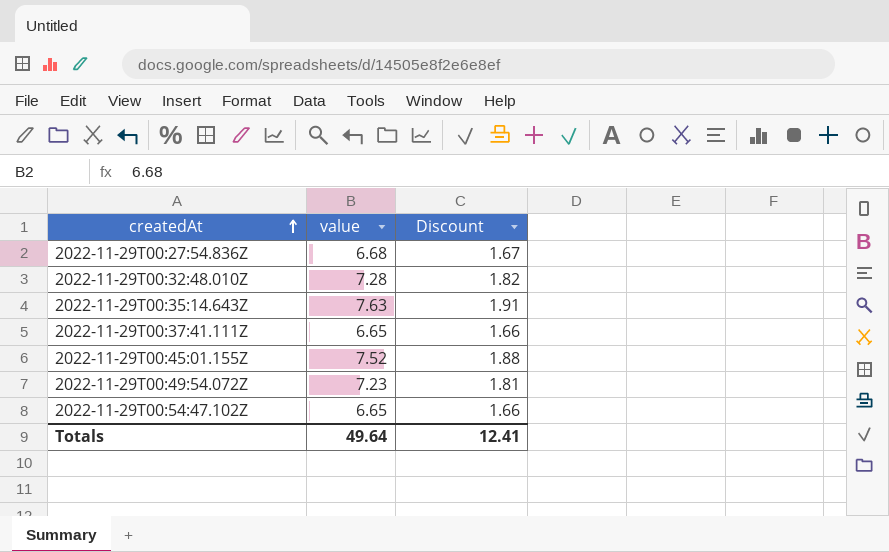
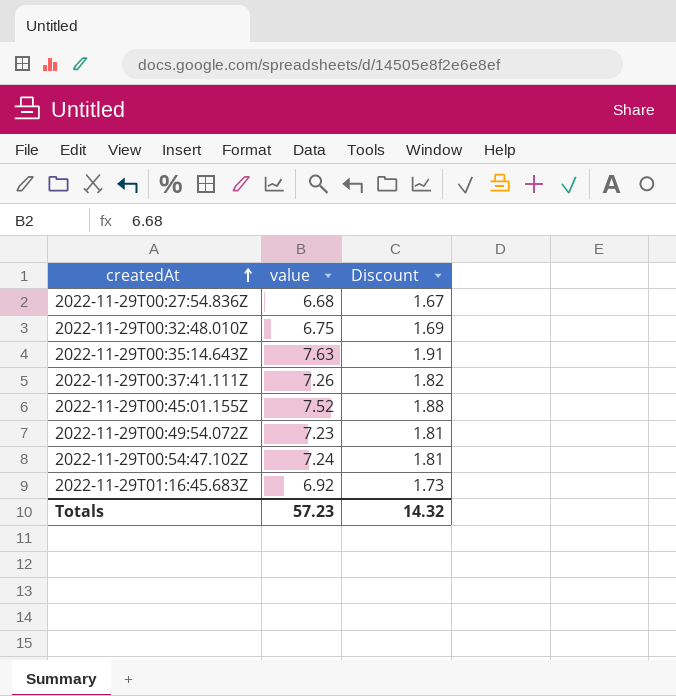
2022-11-29T00:32:48.010Z | value: 7.28 -> 6.75
2022-11-29T00:32:48.010Z | Discount: 1.82 -> 1.69
2022-11-29T00:37:41.111Z | value: 6.65 -> 7.26
2022-11-29T00:37:41.111Z | Discount: 1.66 -> 1.82
2022-11-29T00:54:47.102Z | value: 6.65 -> 7.24
2022-11-29T00:54:47.102Z | Discount: 1.66 -> 1.81
row 2022-11-29T01:16:45.683Z: none -> 6.92 | 1.73
Totals | value: 49.64 -> 57.23
Totals | Discount: 12.41 -> 14.32

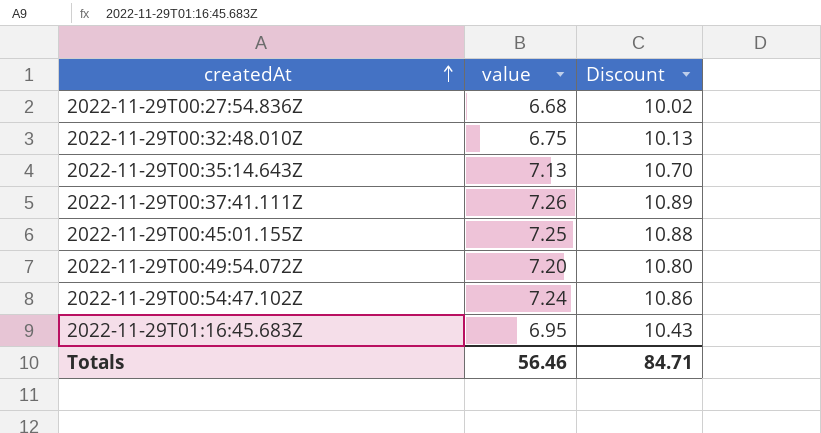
column Discount | formula: [value] * 0.25 -> [value] * 1.5
2022-11-29T00:35:14.643Z | value: 7.63 -> 7.13
2022-11-29T00:45:01.155Z | value: 7.52 -> 7.25
2022-11-29T00:49:54.072Z | value: 7.23 -> 7.20
2022-11-29T01:16:45.683Z | value: 6.92 -> 6.95
Totals | value: 57.23 -> 56.46
Totals | Discount: 14.32 -> 84.71

